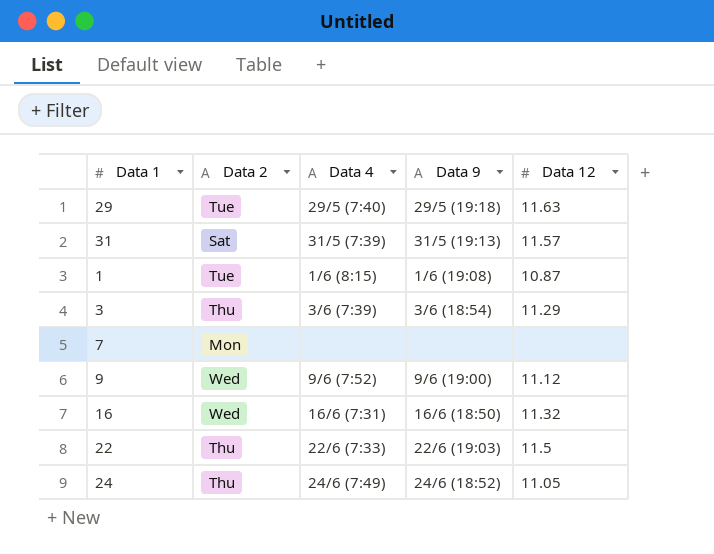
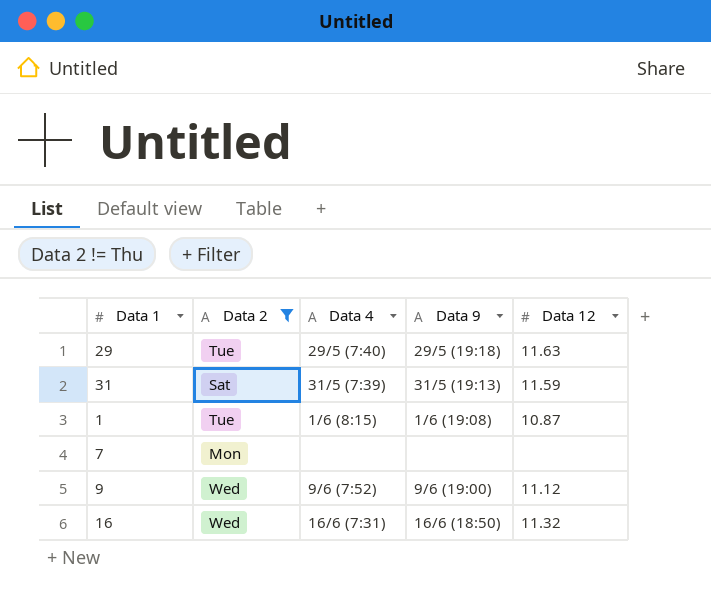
filter: none -> Data 2 != Thu
31 | Data 12: 11.57 -> 11.59

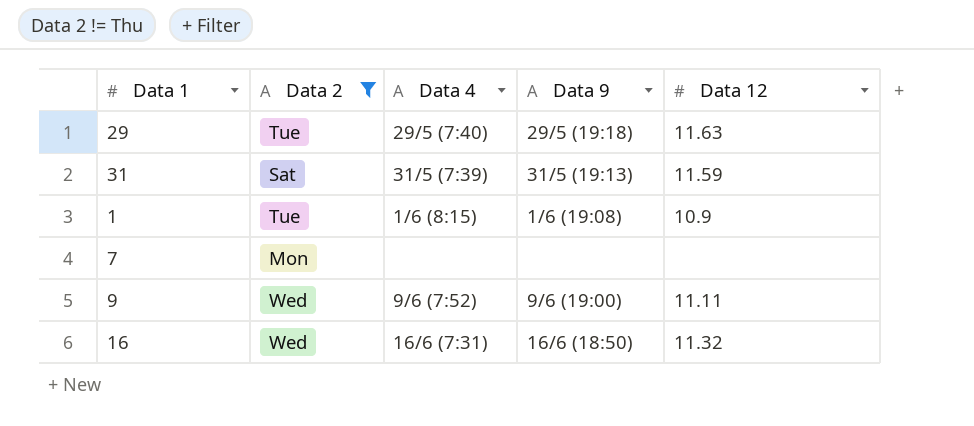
1 | Data 12: 10.87 -> 10.9
9 | Data 12: 11.12 -> 11.11

